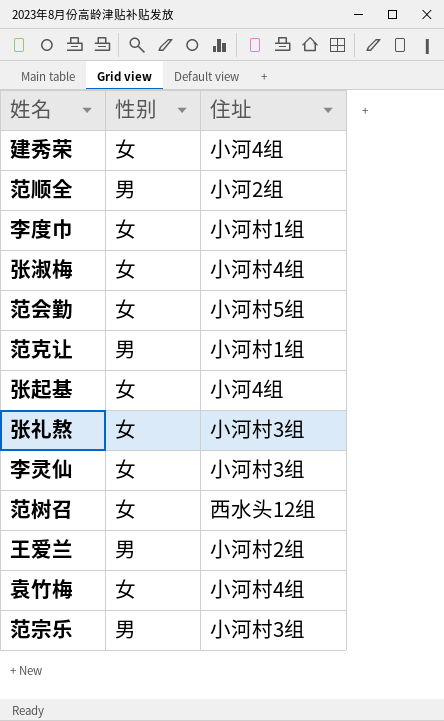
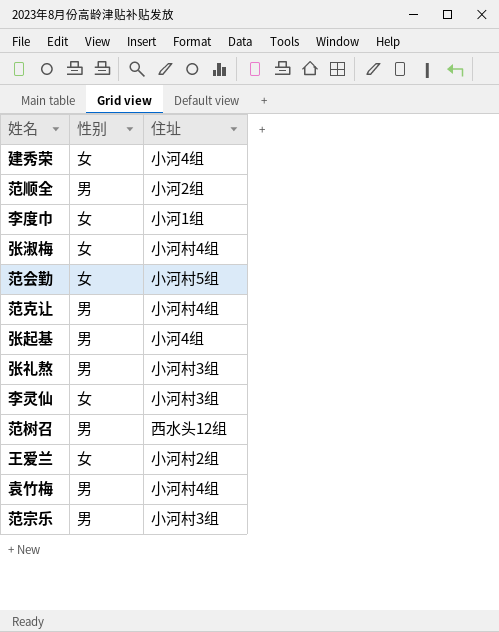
李度巾 | 住址: 小河村1组 -> 小河1组
范克让 | 住址: 小河村1组 -> 小河村4组
张起基 | 性别: 女 -> 男
张礼熬 | 性别: 女 -> 男
范树召 | 性别: 女 -> 男
王爱兰 | 性别: 男 -> 女
袁竹梅 | 性别: 女 -> 男

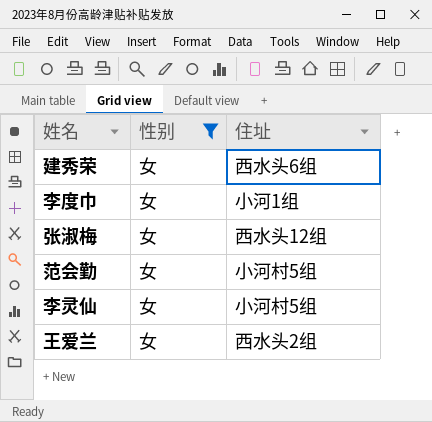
filter: none -> 性别 = 女
建秀荣 | 住址: 小河4组 -> 西水头6组
张淑梅 | 住址: 小河村4组 -> 西水头12组
李灵仙 | 住址: 小河村3组 -> 小河村5组
王爱兰 | 住址: 小河村2组 -> 西水头2组

